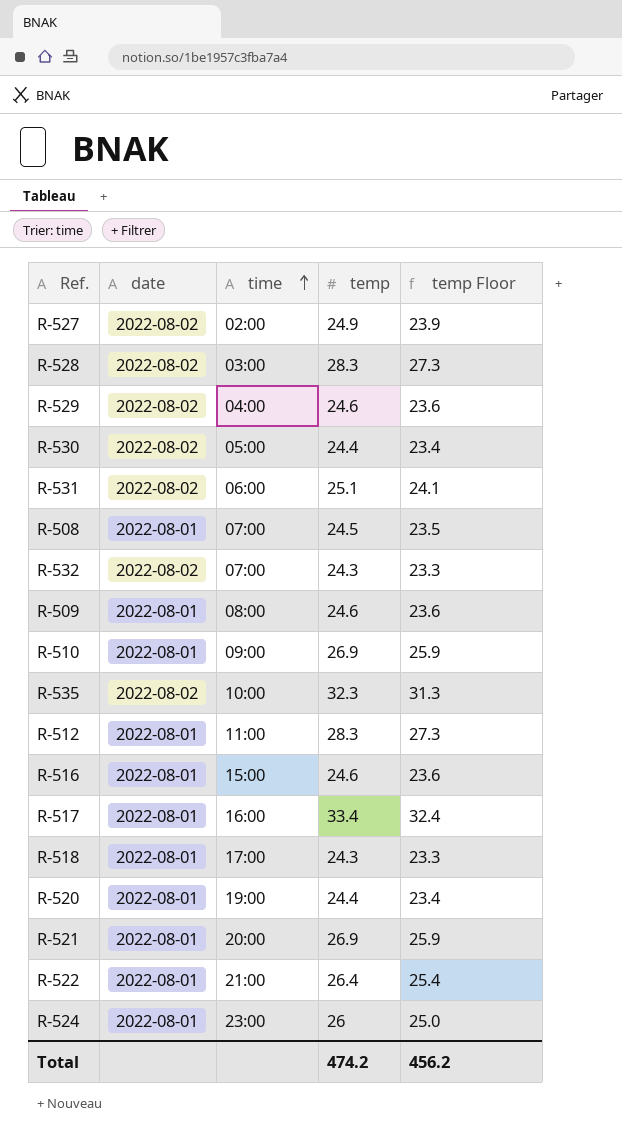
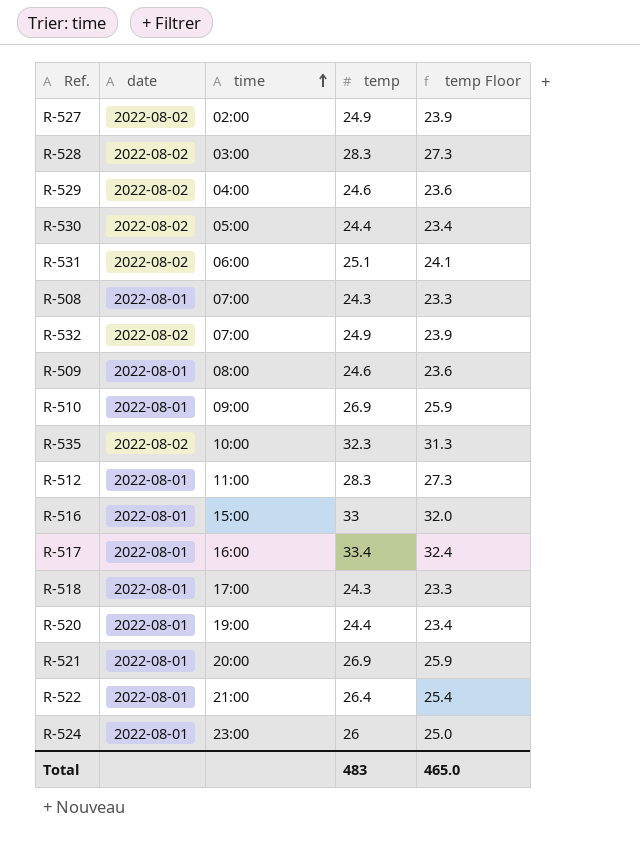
R-508 | temp: 24.5 -> 24.3
R-508 | temp Floor: 23.5 -> 23.3
R-532 | temp: 24.3 -> 24.9
R-532 | temp Floor: 23.3 -> 23.9
R-516 | temp: 24.6 -> 33
R-516 | temp Floor: 23.6 -> 32.0
Total | temp: 474.2 -> 483
Total | temp Floor: 456.2 -> 465.0

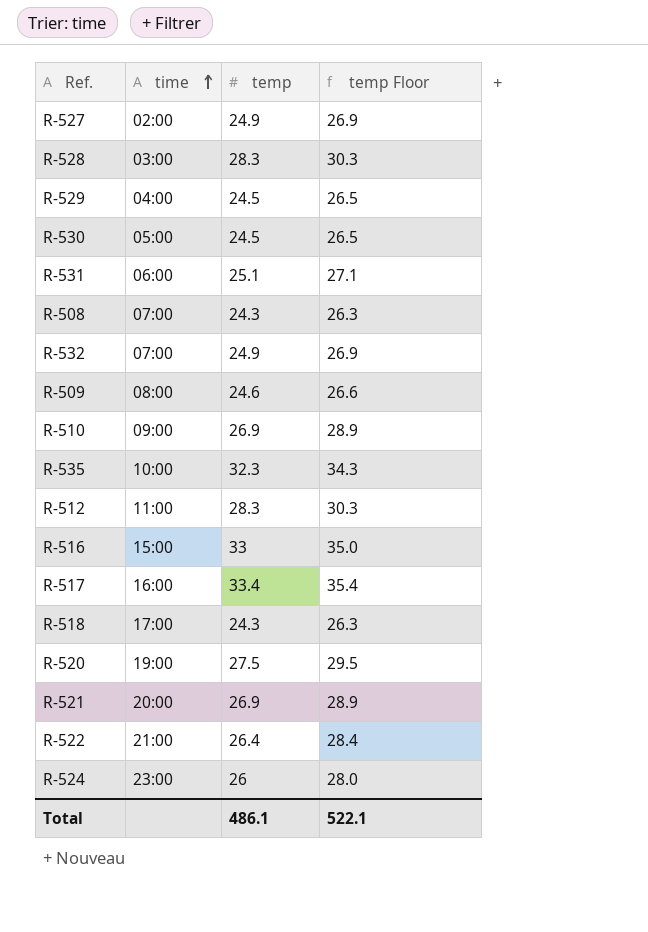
column date | position: 2 -> none
column temp Floor | formula: [temp] - 1 -> [temp] + 2
R-529 | temp: 24.6 -> 24.5
R-530 | temp: 24.4 -> 24.5
R-520 | temp: 24.4 -> 27.5
Total | temp: 483 -> 486.1
Total | temp Floor: 465.0 -> 522.1

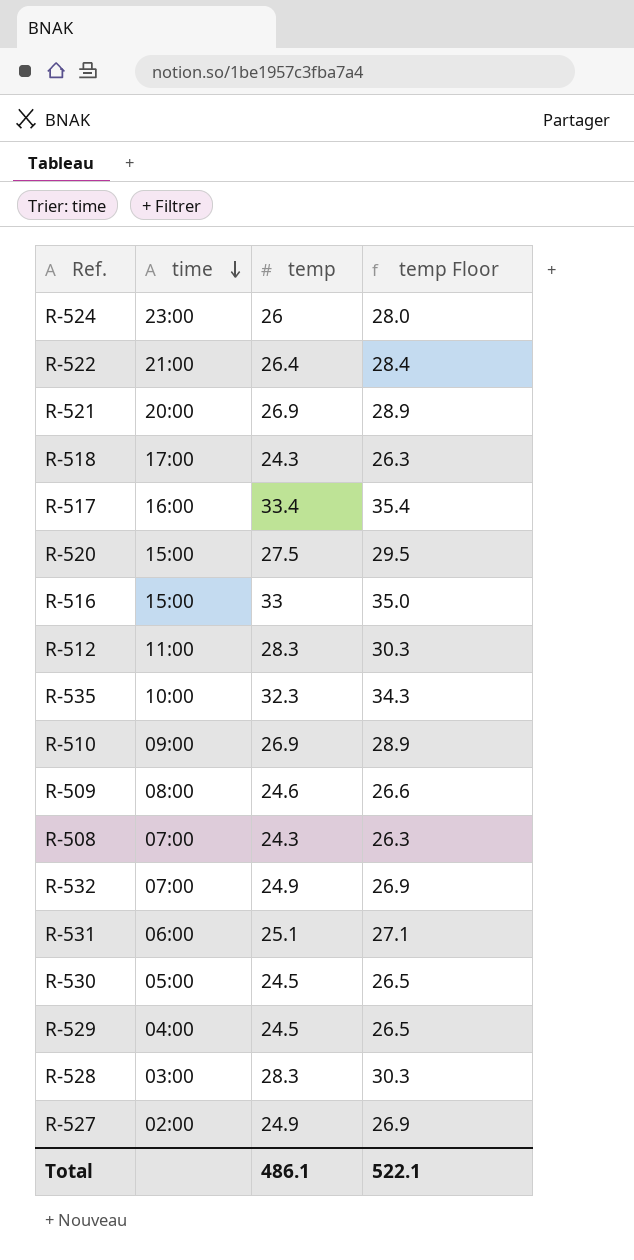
row order: time ascending -> time descending
R-520 | time: 19:00 -> 15:00

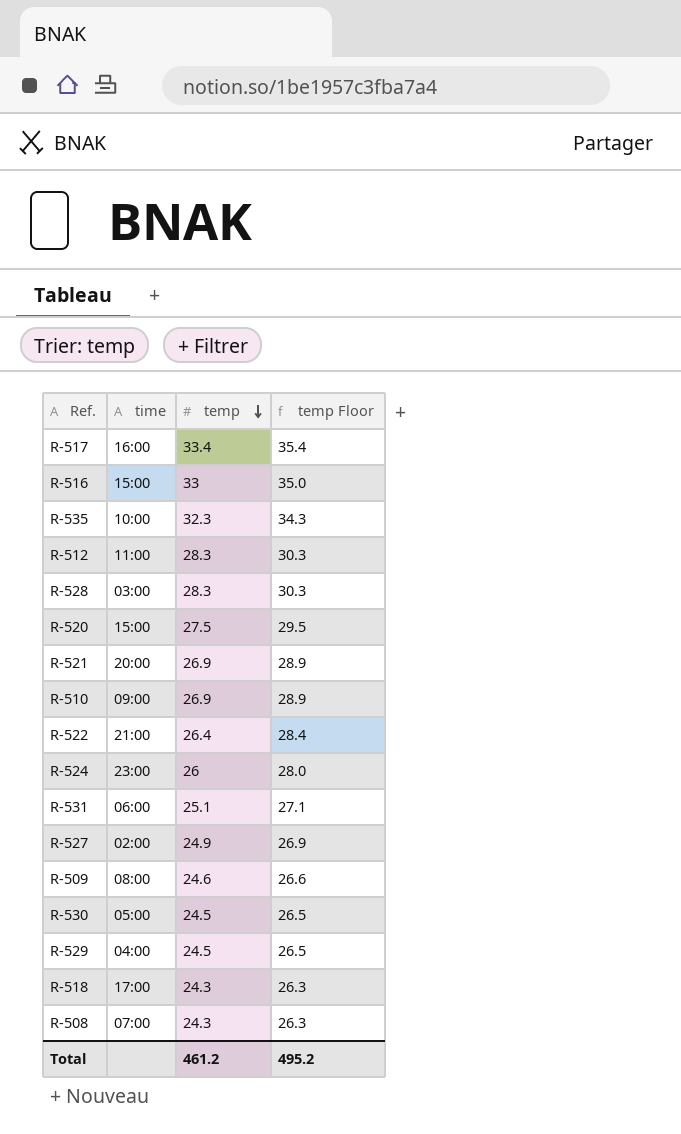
row order: time descending -> temp descending
row R-532: 07:00 | 24.9 | 26.9 -> none
Total | temp: 486.1 -> 461.2
Total | temp Floor: 522.1 -> 495.2

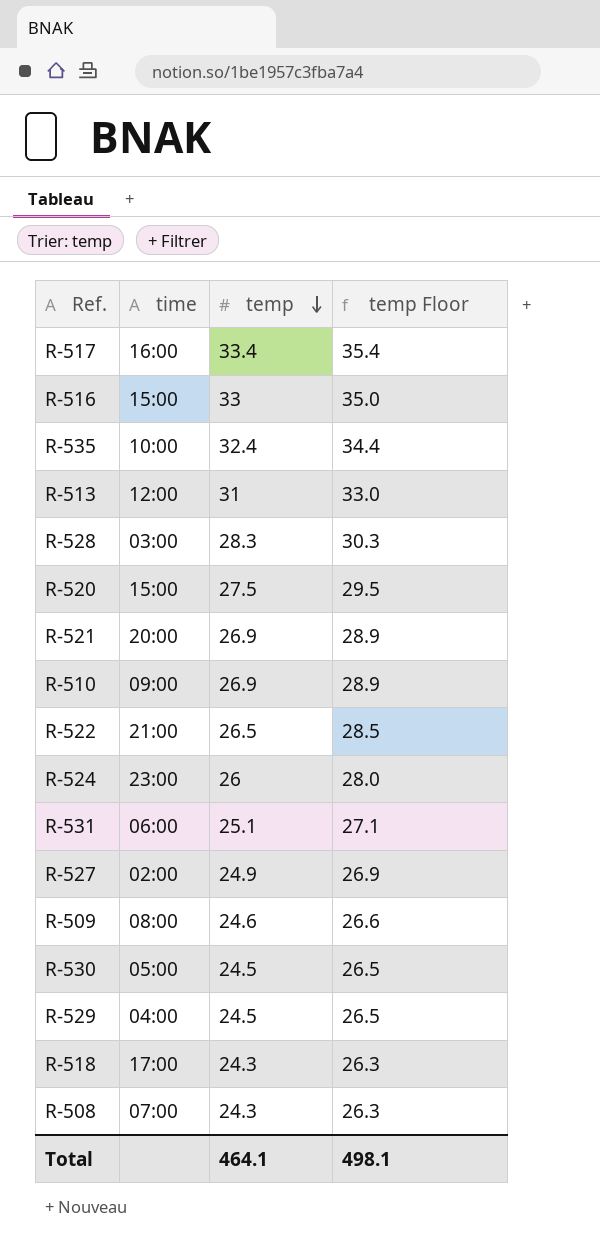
row R-512: 11:00 | 28.3 | 30.3 -> none
R-535 | temp: 32.3 -> 32.4
R-535 | temp Floor: 34.3 -> 34.4
row R-513: none -> 12:00 | 31 | 33.0
R-522 | temp: 26.4 -> 26.5
R-522 | temp Floor: 28.4 -> 28.5
Total | temp: 461.2 -> 464.1
Total | temp Floor: 495.2 -> 498.1

